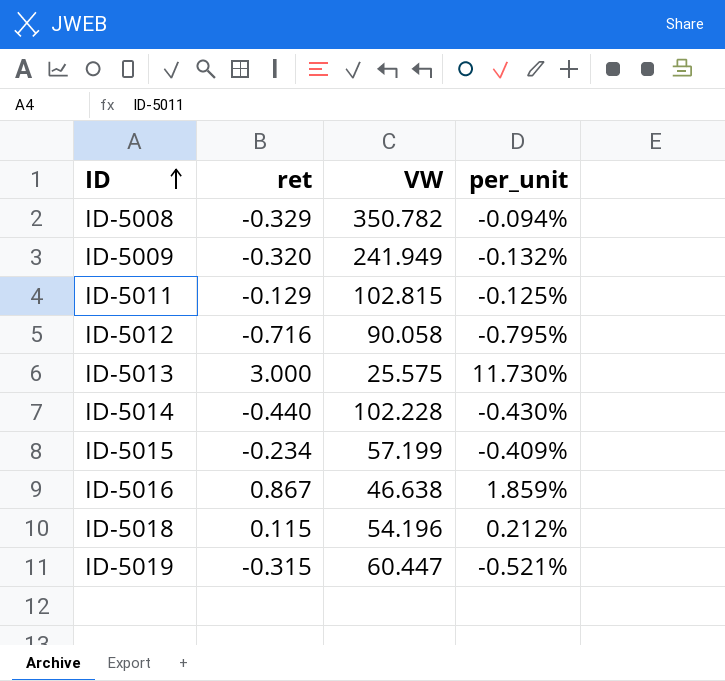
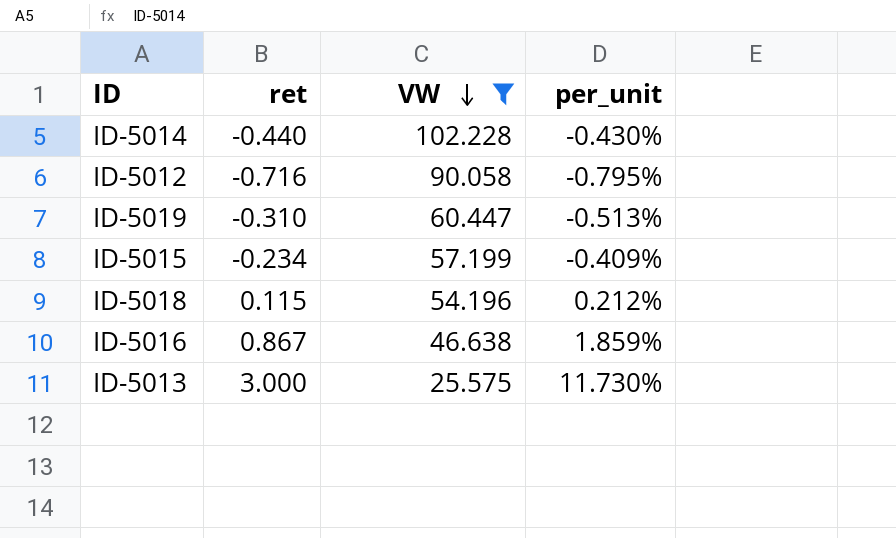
filter: none -> VW <= 102.228
row order: ID ascending -> VW descending
ID-5019 | ret: -0.315 -> -0.310
ID-5019 | per_unit: -0.521% -> -0.513%

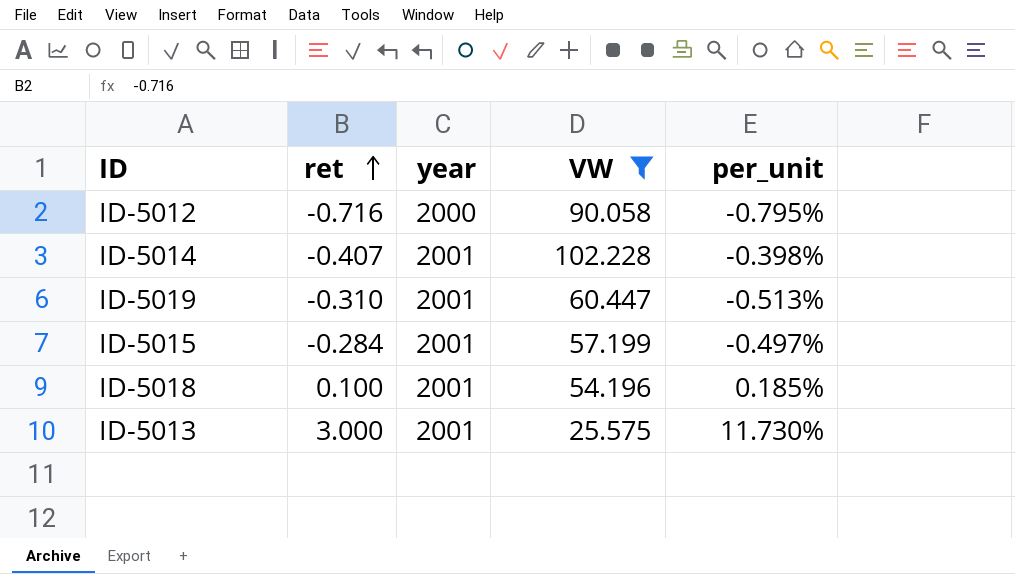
row order: VW descending -> ret ascending
column year | position: none -> 3
row ID-5016: 0.867 | 46.638 | 1.859% -> none
ID-5014 | ret: -0.440 -> -0.407
ID-5014 | per_unit: -0.430% -> -0.398%
ID-5015 | ret: -0.234 -> -0.284
ID-5015 | per_unit: -0.409% -> -0.497%
ID-5018 | ret: 0.115 -> 0.100
ID-5018 | per_unit: 0.212% -> 0.185%

